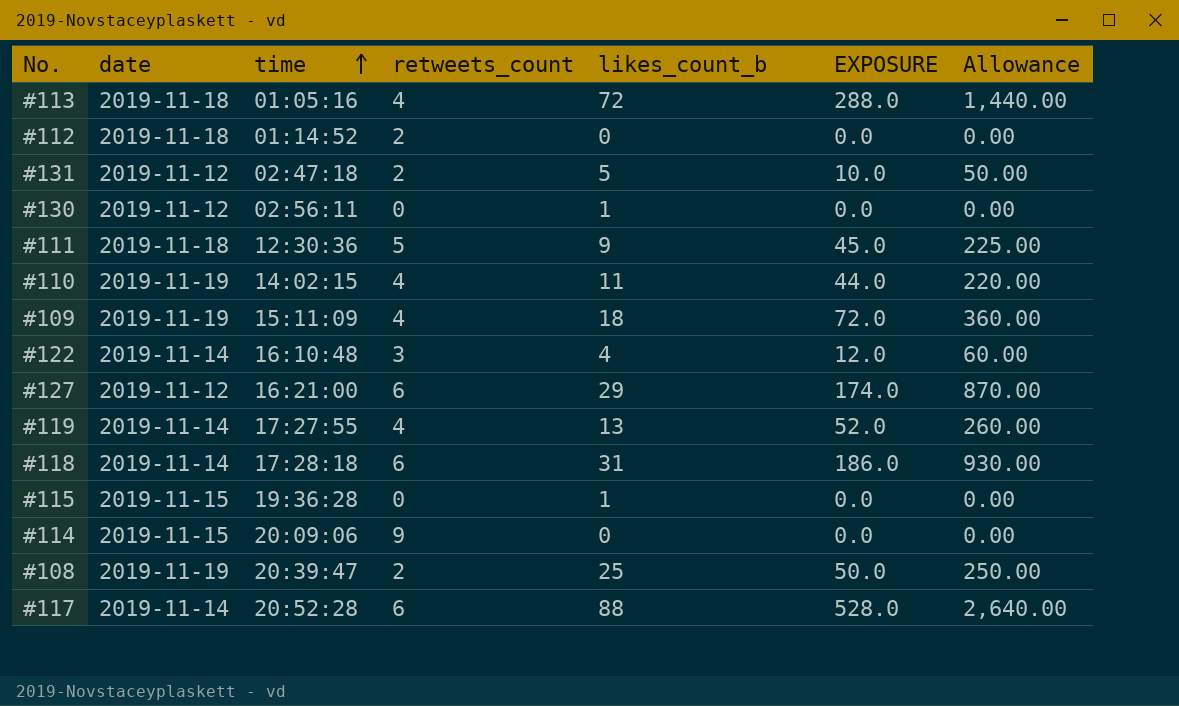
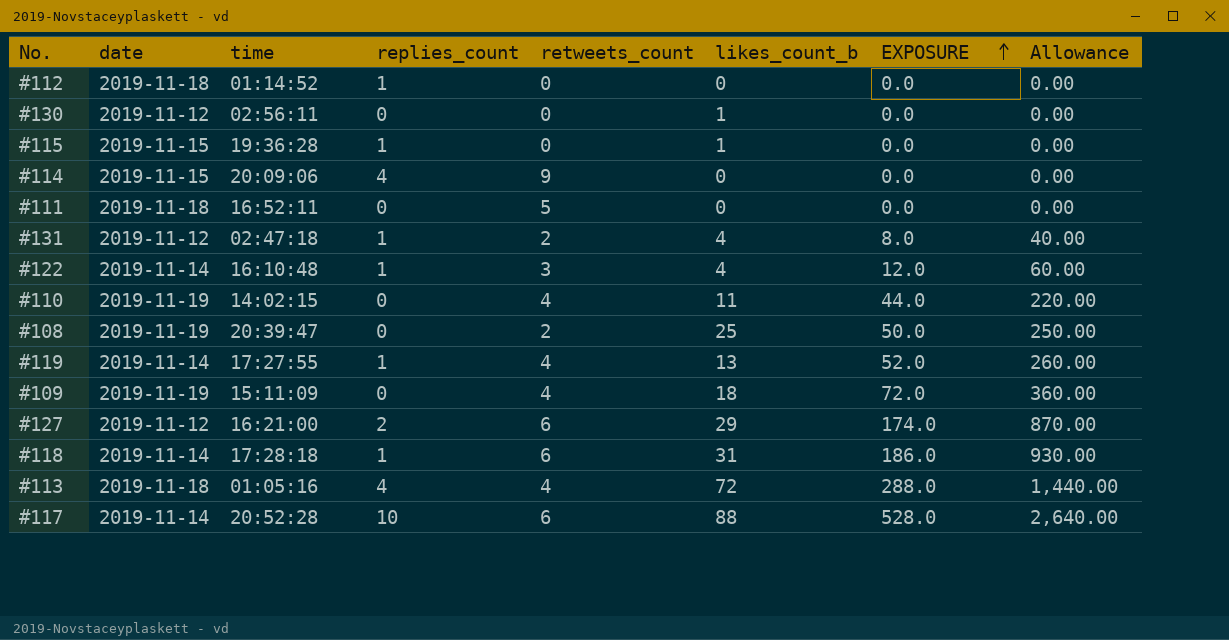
row order: time ascending -> EXPOSURE ascending
column replies_count | position: none -> 4
#112 | retweets_count: 2 -> 0
#111 | time: 12:30:36 -> 16:52:11
#111 | likes_count_b: 9 -> 0
#111 | EXPOSURE: 45.0 -> 0.0
#111 | Allowance: 225.00 -> 0.00
#131 | likes_count_b: 5 -> 4
#131 | EXPOSURE: 10.0 -> 8.0
#131 | Allowance: 50.00 -> 40.00

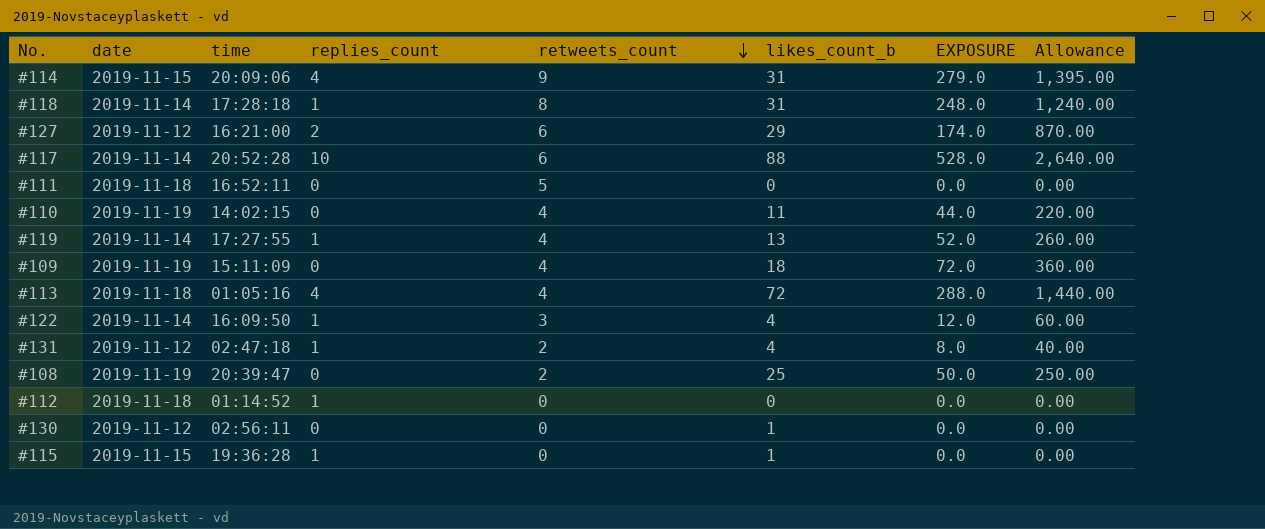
row order: EXPOSURE ascending -> retweets_count descending
#114 | likes_count_b: 0 -> 31
#114 | EXPOSURE: 0.0 -> 279.0
#114 | Allowance: 0.00 -> 1,395.00
#118 | retweets_count: 6 -> 8
#118 | EXPOSURE: 186.0 -> 248.0
#118 | Allowance: 930.00 -> 1,240.00
#122 | time: 16:10:48 -> 16:09:50

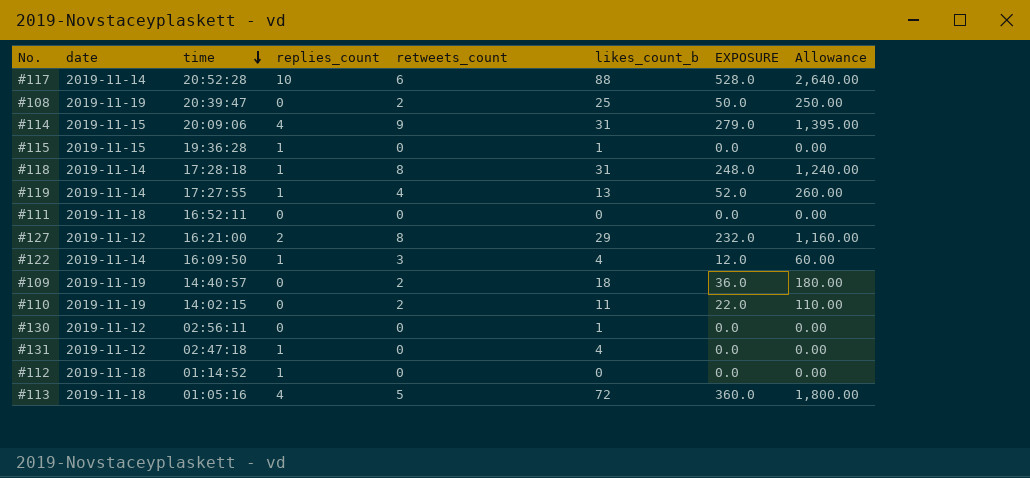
row order: retweets_count descending -> time descending
#111 | retweets_count: 5 -> 0
#127 | retweets_count: 6 -> 8
#127 | EXPOSURE: 174.0 -> 232.0
#127 | Allowance: 870.00 -> 1,160.00
#109 | time: 15:11:09 -> 14:40:57
#109 | retweets_count: 4 -> 2
#109 | EXPOSURE: 72.0 -> 36.0
#109 | Allowance: 360.00 -> 180.00
#110 | retweets_count: 4 -> 2
#110 | EXPOSURE: 44.0 -> 22.0
#110 | Allowance: 220.00 -> 110.00
#131 | retweets_count: 2 -> 0
#131 | EXPOSURE: 8.0 -> 0.0
#131 | Allowance: 40.00 -> 0.00
#113 | retweets_count: 4 -> 5
#113 | EXPOSURE: 288.0 -> 360.0
#113 | Allowance: 1,440.00 -> 1,800.00

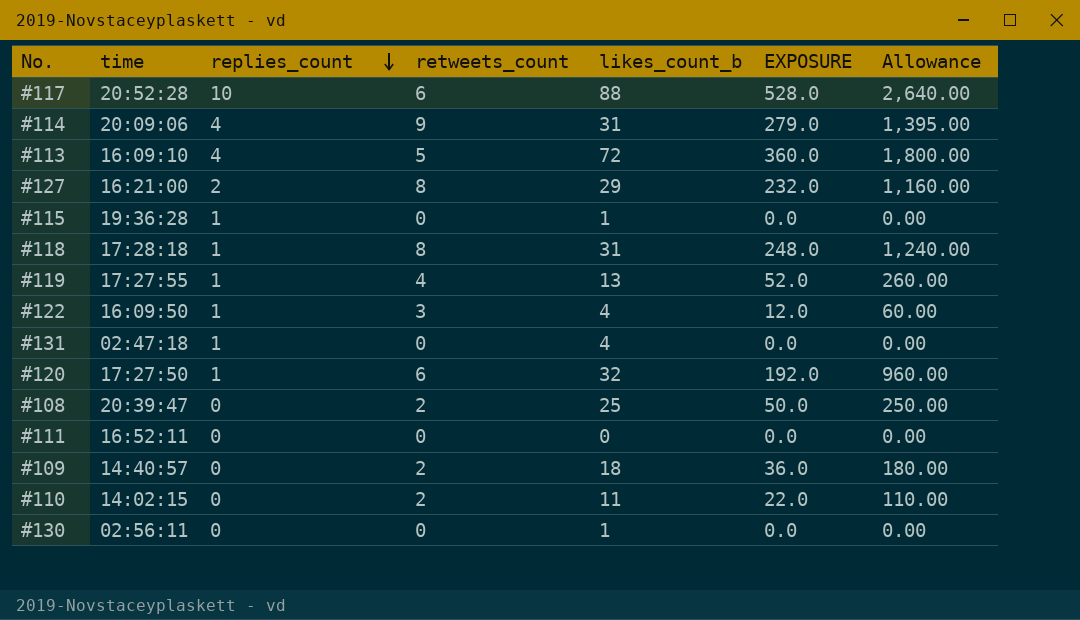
row order: time descending -> replies_count descending
column date | position: 2 -> none
row #112: 2019-11-18 | 01:14:52 | 1 | 0 | 0 | 0.0 | 0.00 -> none
#113 | time: 01:05:16 -> 16:09:10
row #120: none -> 17:27:50 | 1 | 6 | 32 | 192.0 | 960.00

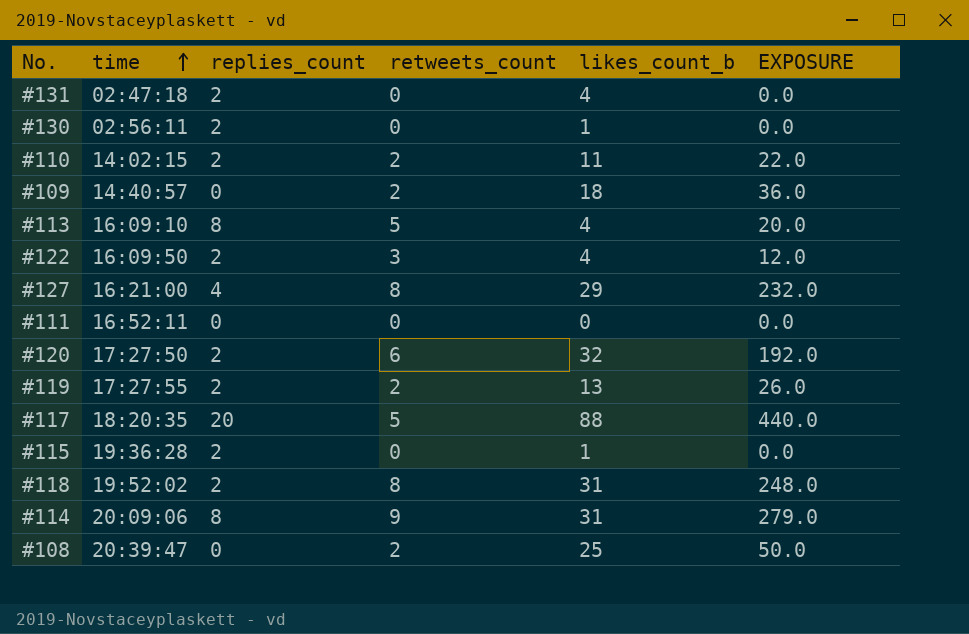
row order: replies_count descending -> time ascending
column Allowance | formula: [EXPOSURE] * 5 -> none
#131 | replies_count: 1 -> 2
#130 | replies_count: 0 -> 2
#110 | replies_count: 0 -> 2
#113 | replies_count: 4 -> 8
#113 | likes_count_b: 72 -> 4
#113 | EXPOSURE: 360.0 -> 20.0
#122 | replies_count: 1 -> 2
#127 | replies_count: 2 -> 4
#120 | replies_count: 1 -> 2
#119 | replies_count: 1 -> 2
#119 | retweets_count: 4 -> 2
#119 | EXPOSURE: 52.0 -> 26.0
#117 | time: 20:52:28 -> 18:20:35
#117 | replies_count: 10 -> 20
#117 | retweets_count: 6 -> 5
#117 | EXPOSURE: 528.0 -> 440.0
#115 | replies_count: 1 -> 2
#118 | time: 17:28:18 -> 19:52:02
#118 | replies_count: 1 -> 2
#114 | replies_count: 4 -> 8

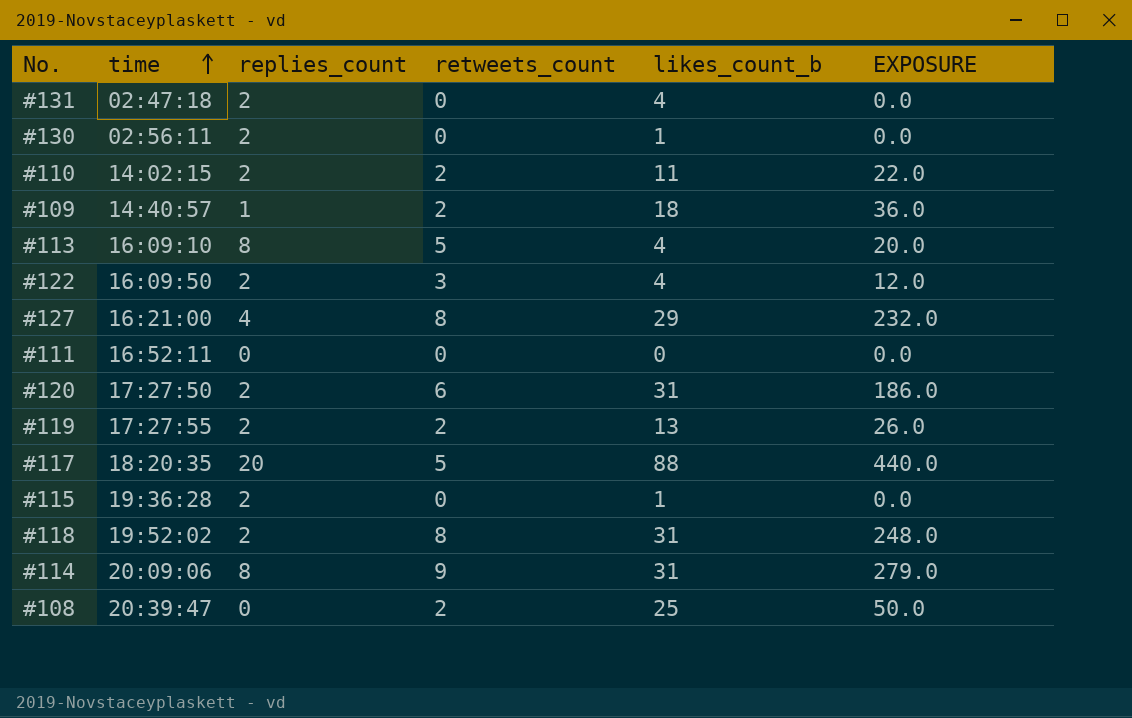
#109 | replies_count: 0 -> 1
#120 | likes_count_b: 32 -> 31
#120 | EXPOSURE: 192.0 -> 186.0

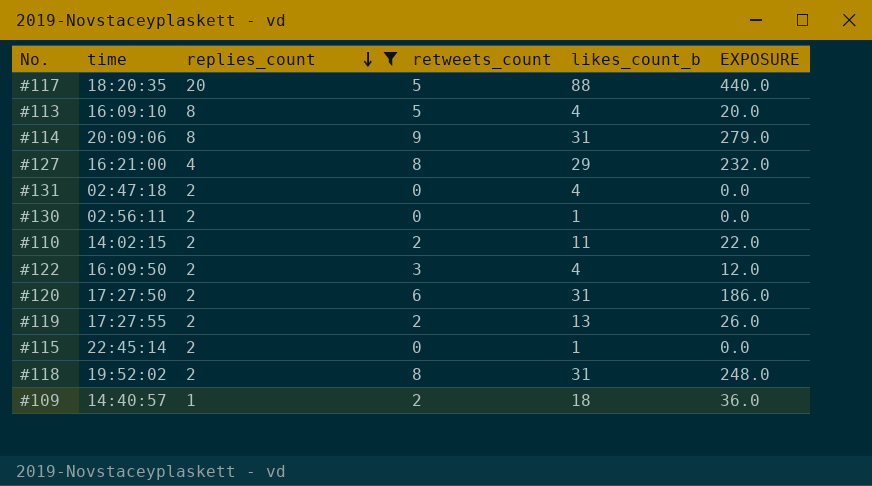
filter: none -> replies_count != 0
row order: time ascending -> replies_count descending
#115 | time: 19:36:28 -> 22:45:14

